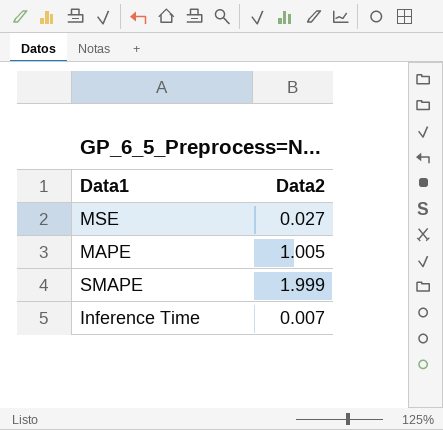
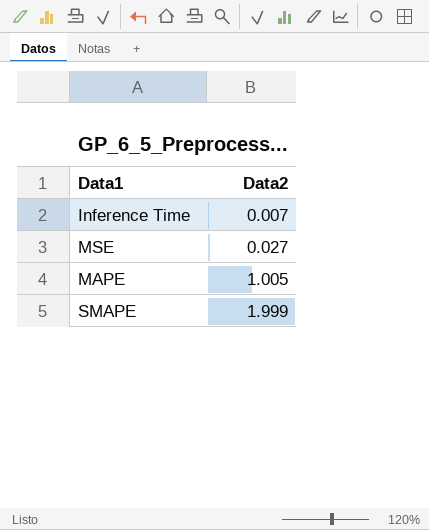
row order: none -> Data2 ascending

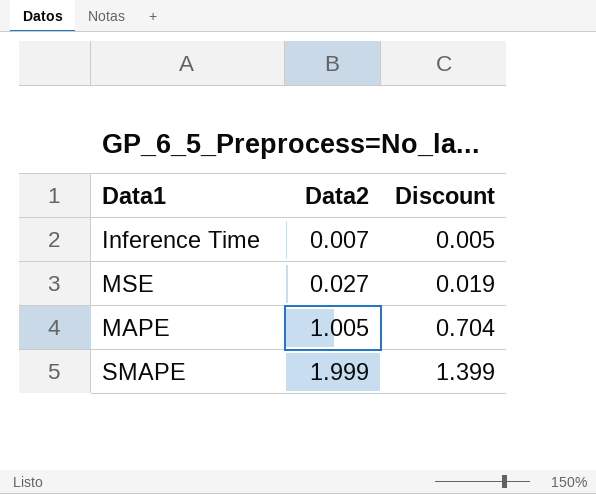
column Discount | formula: none -> [Data2] * 0.7

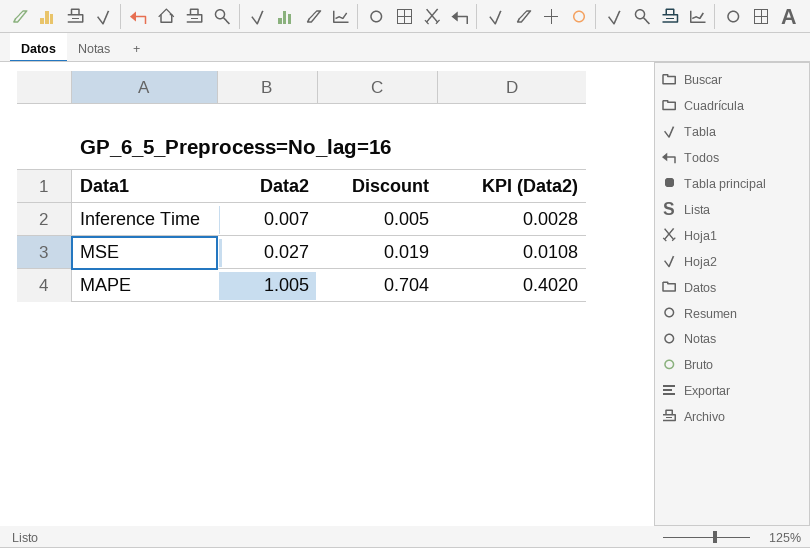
column KPI (Data2) | formula: none -> [Data2] * 0.4
row SMAPE: 1.999 | 1.399 -> none

